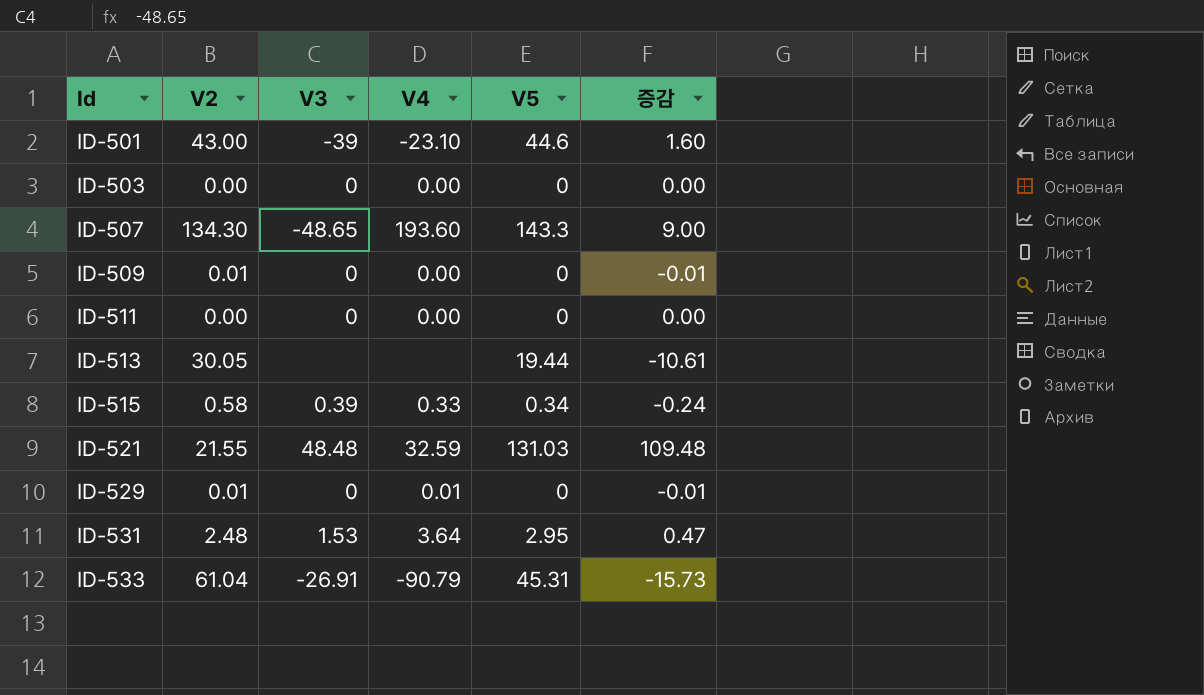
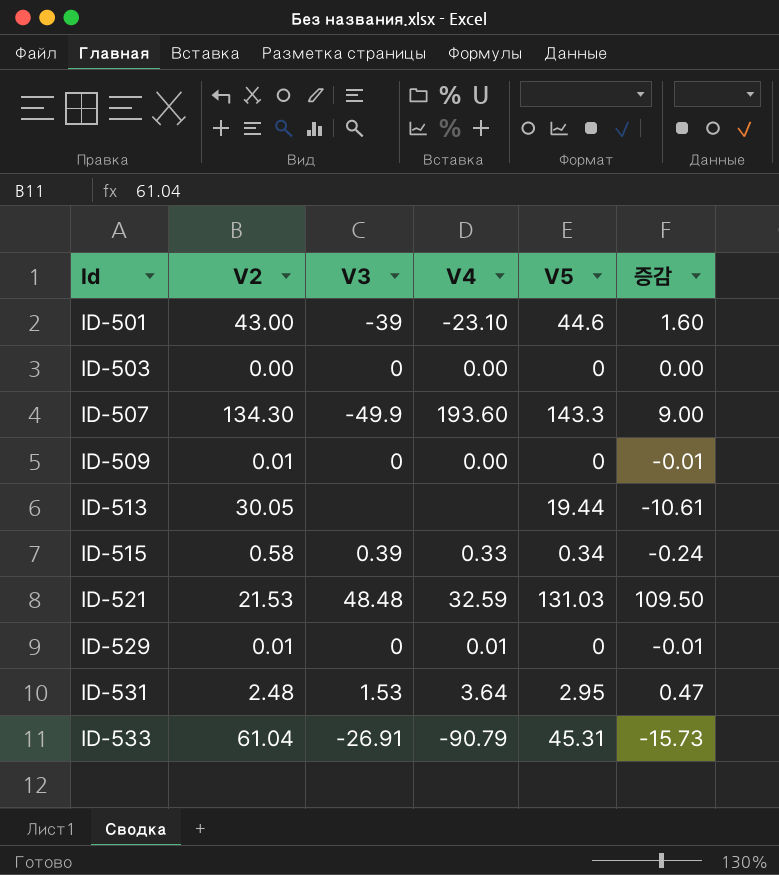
row ID-511: 0.00 | 0 | 0.00 | 0 | 0.00 -> none
ID-507 | V3: -48.65 -> -49.9
ID-521 | V2: 21.55 -> 21.53
ID-521 | 증감: 109.48 -> 109.50

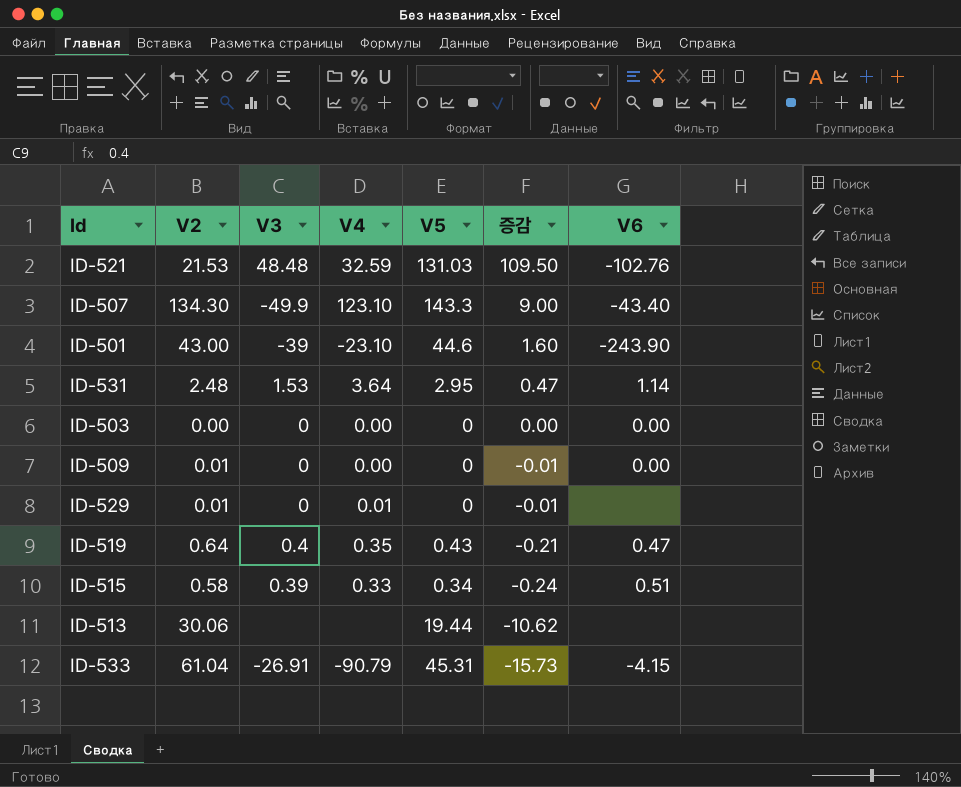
row order: Id ascending -> 증감 descending
column V6 | position: none -> 7
ID-507 | V4: 193.60 -> 123.10
row ID-519: none -> 0.64 | 0.4 | 0.35 | 0.43 | -0.21 | 0.47
ID-513 | V2: 30.05 -> 30.06
ID-513 | 증감: -10.61 -> -10.62

